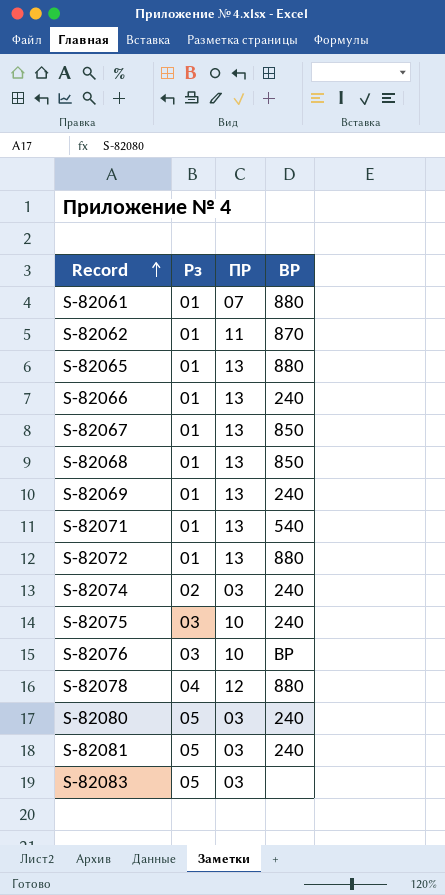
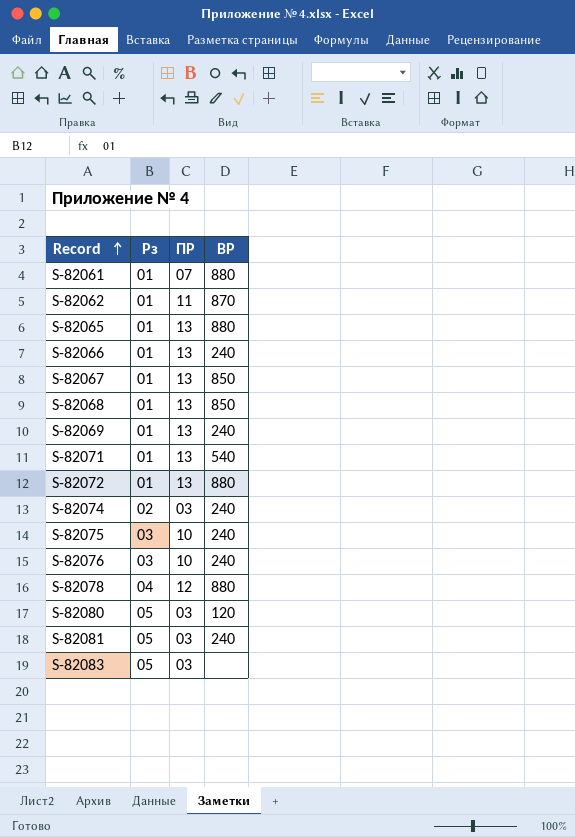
S-82076 | ВР: ВР -> 240
S-82080 | ВР: 240 -> 120

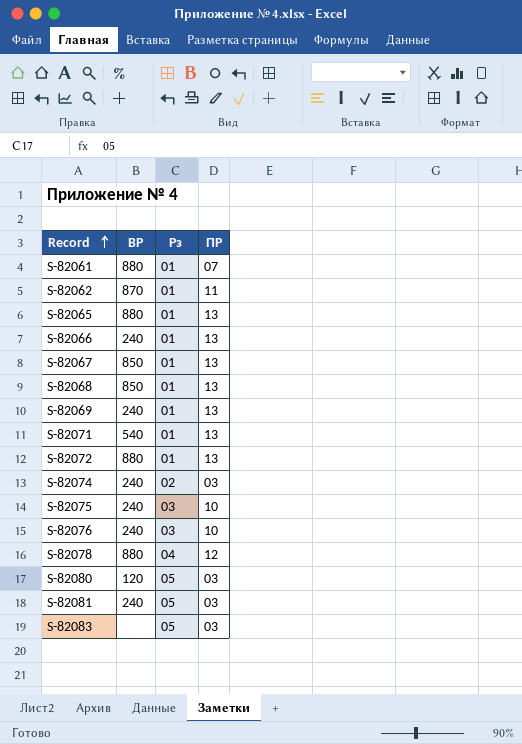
column ВР | position: 4 -> 2

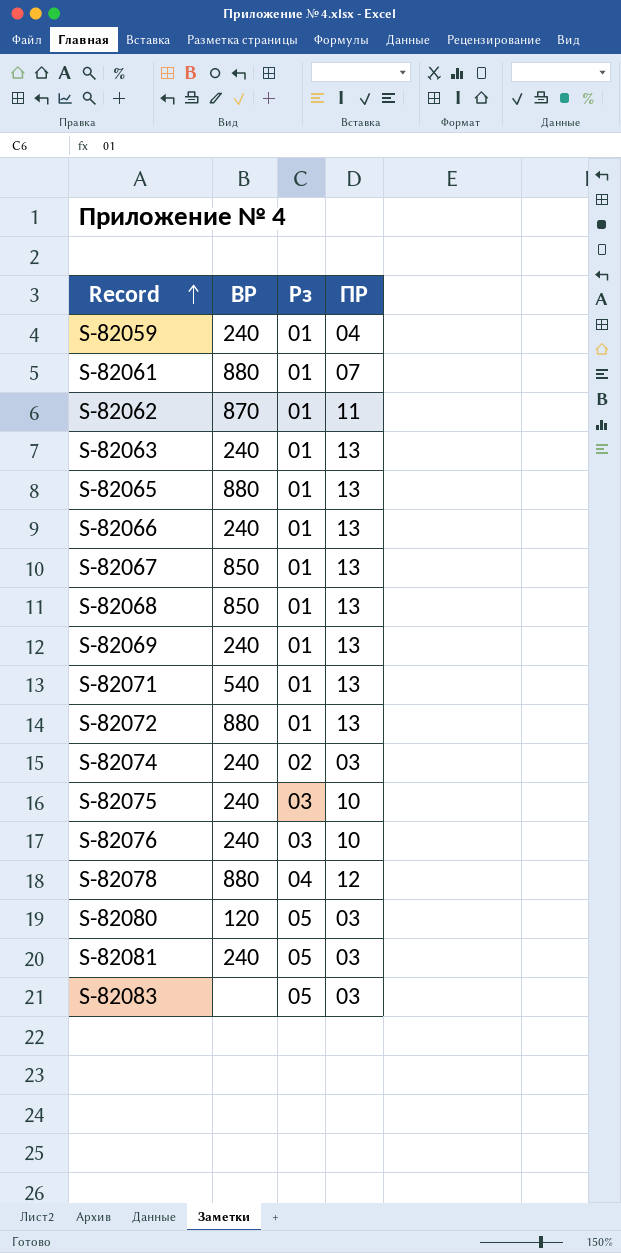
row S-82059: none -> 240 | 01 | 04
row S-82063: none -> 240 | 01 | 13

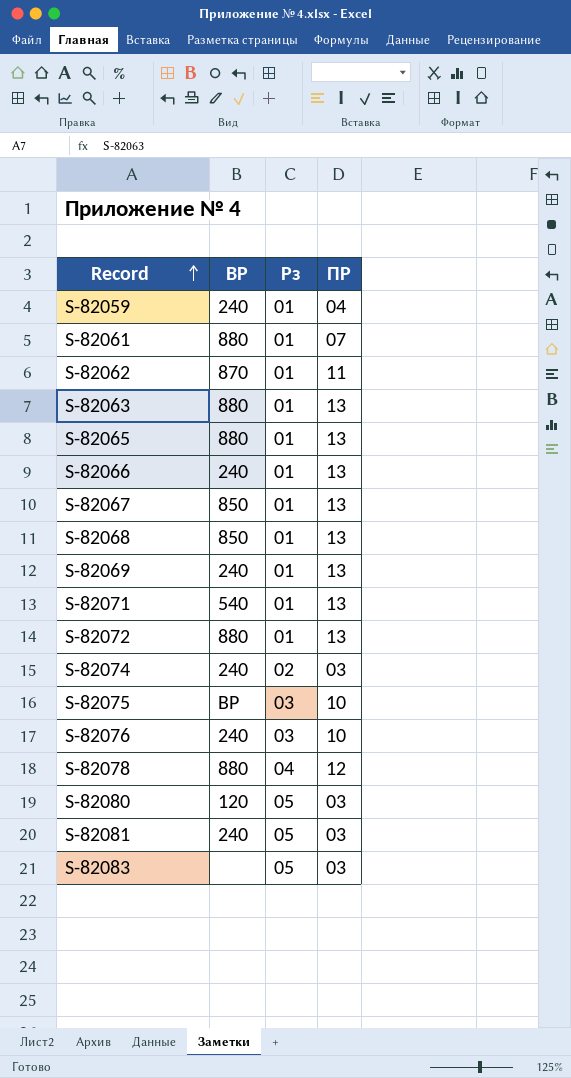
S-82063 | ВР: 240 -> 880
S-82075 | ВР: 240 -> ВР

